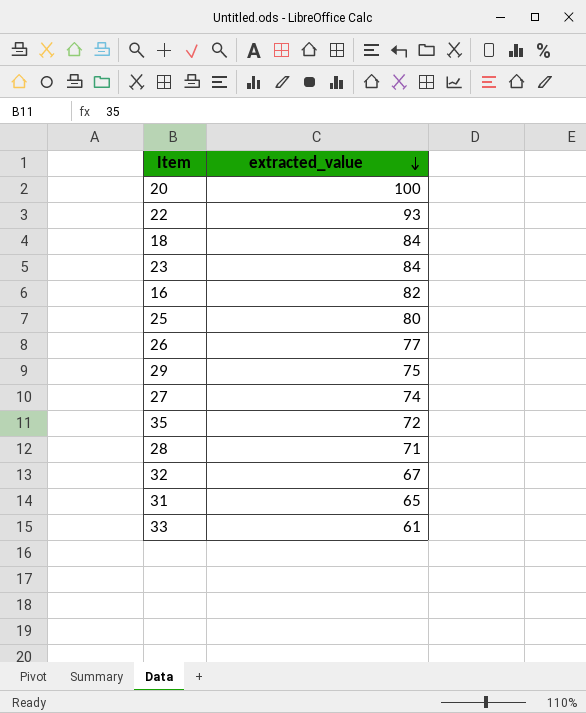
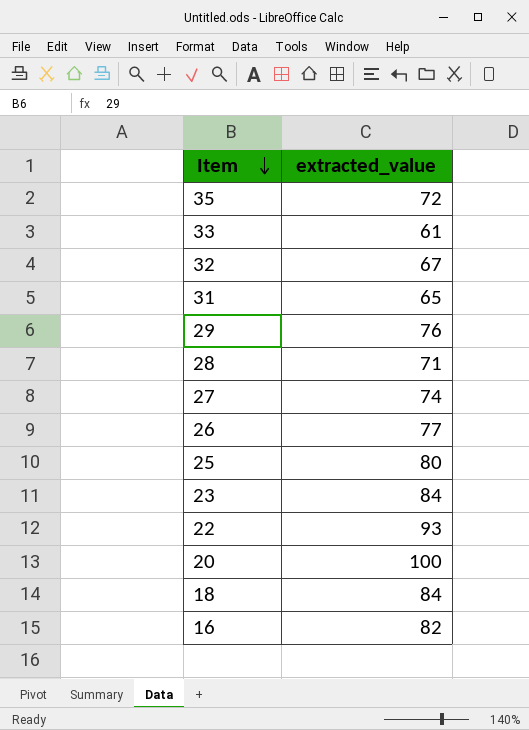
row order: extracted_value descending -> Item descending
29 | extracted_value: 75 -> 76

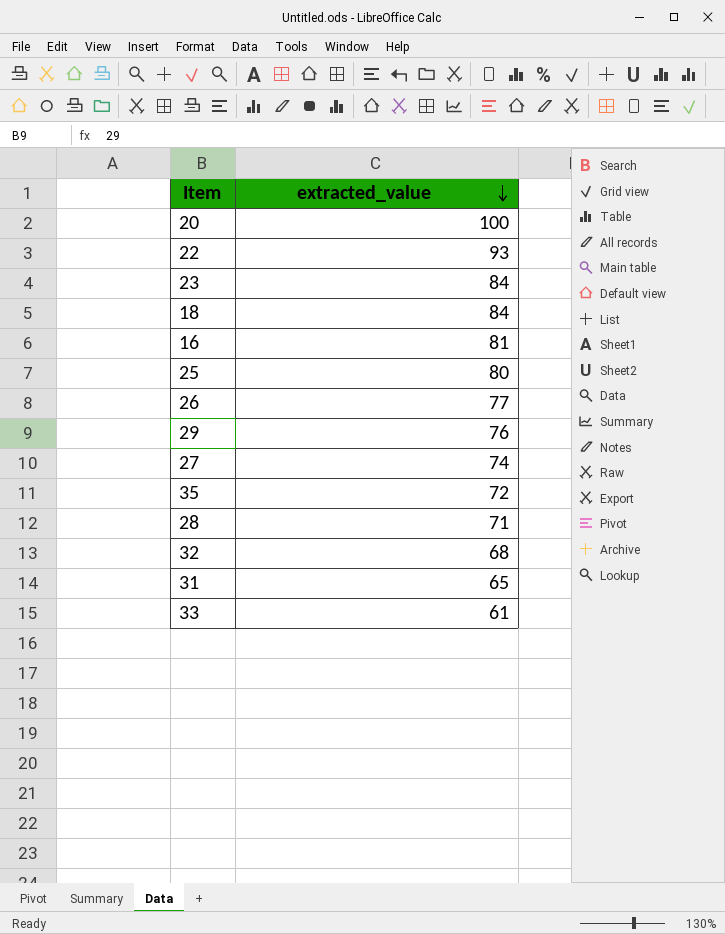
row order: Item descending -> extracted_value descending
16 | extracted_value: 82 -> 81
32 | extracted_value: 67 -> 68

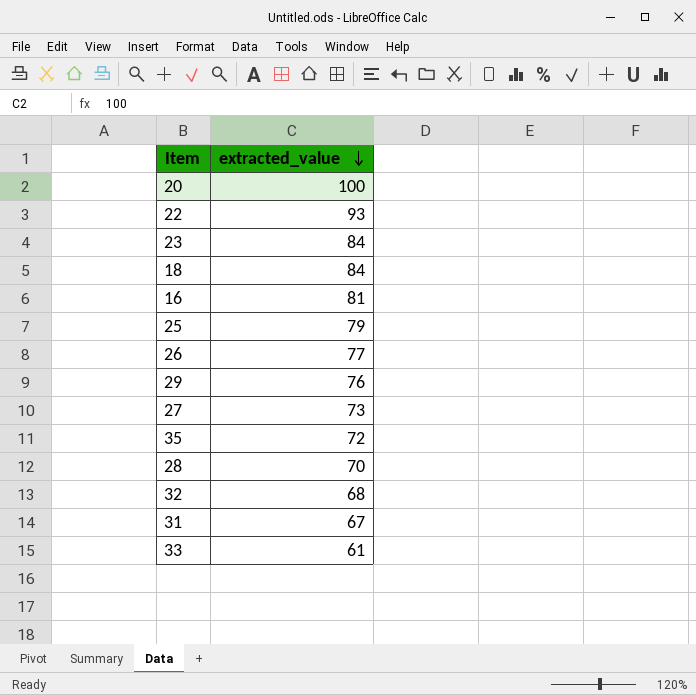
25 | extracted_value: 80 -> 79
27 | extracted_value: 74 -> 73
28 | extracted_value: 71 -> 70
31 | extracted_value: 65 -> 67

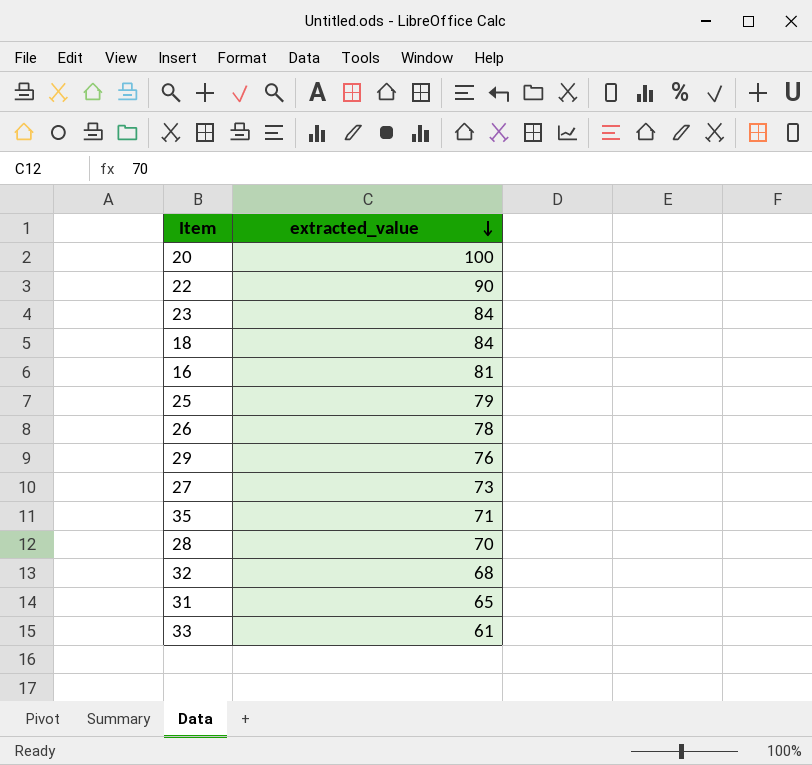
22 | extracted_value: 93 -> 90
26 | extracted_value: 77 -> 78
35 | extracted_value: 72 -> 71
31 | extracted_value: 67 -> 65

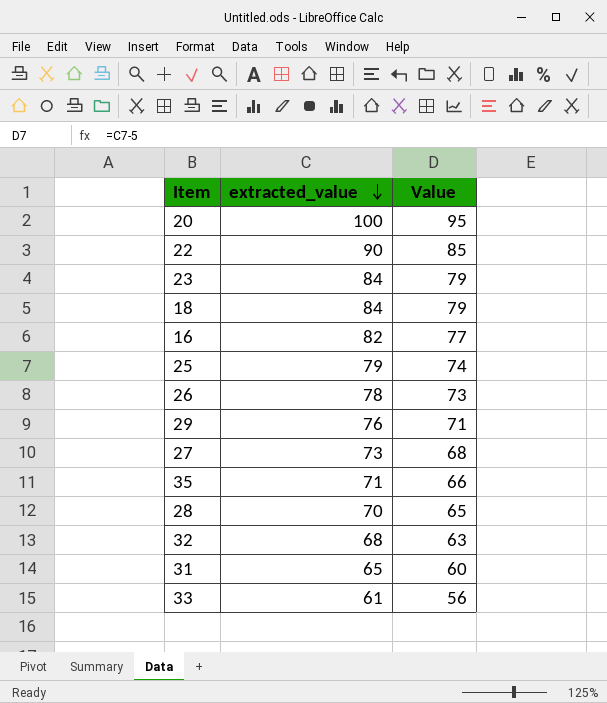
column Value | formula: none -> [extracted_value] - 5
16 | extracted_value: 81 -> 82

